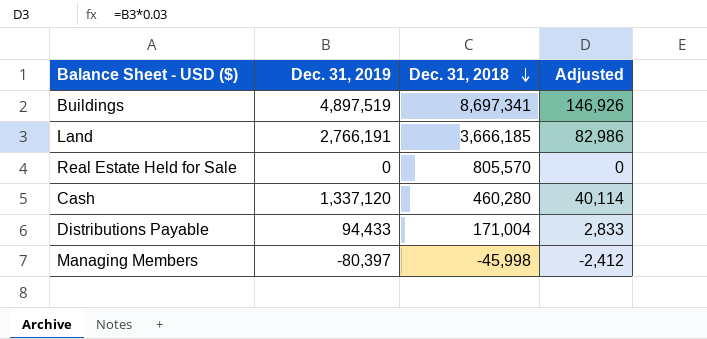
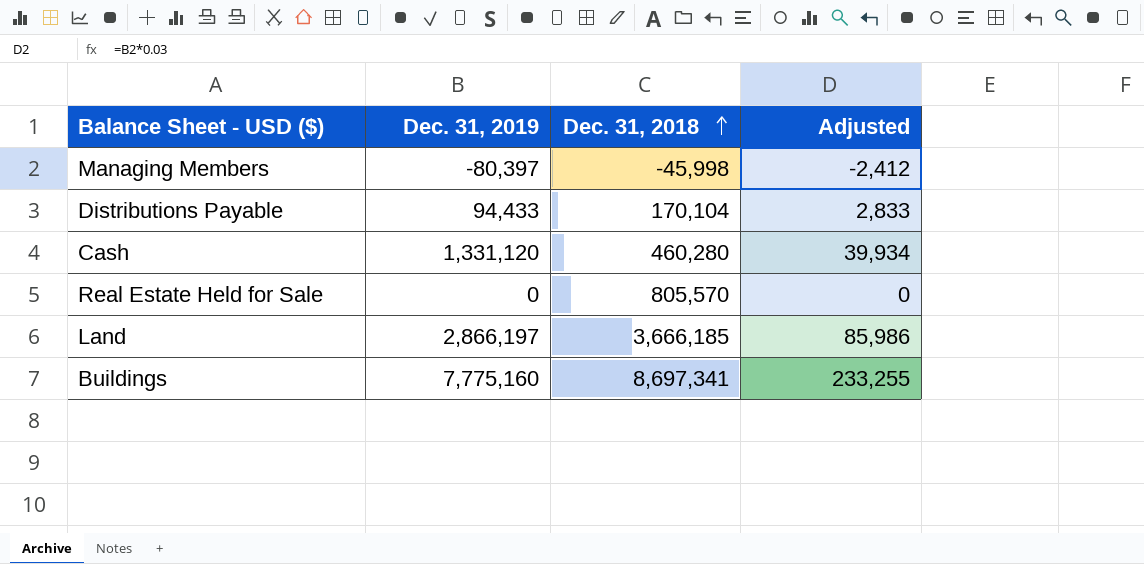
row order: Dec. 31, 2018 descending -> Dec. 31, 2018 ascending
Distributions Payable | Dec. 31, 2018: 171,004 -> 170,104
Cash | Dec. 31, 2019: 1,337,120 -> 1,331,120
Cash | Adjusted: 40,114 -> 39,934
Land | Dec. 31, 2019: 2,766,191 -> 2,866,197
Land | Adjusted: 82,986 -> 85,986
Buildings | Dec. 31, 2019: 4,897,519 -> 7,775,160
Buildings | Adjusted: 146,926 -> 233,255

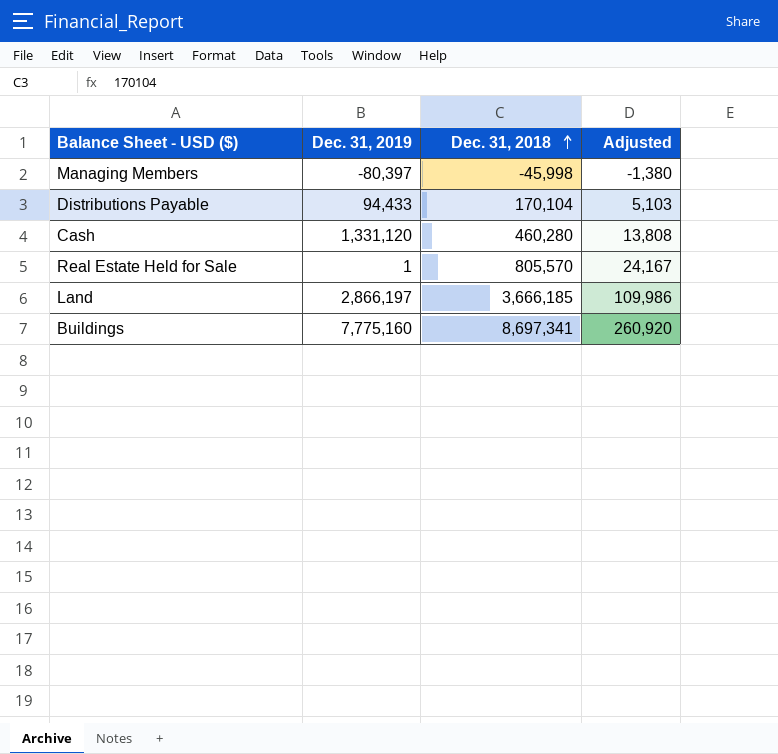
column Adjusted | formula: [Dec. 31, 2019] * 0.03 -> [Dec. 31, 2018] * 0.03
Real Estate Held for Sale | Dec. 31, 2019: 0 -> 1

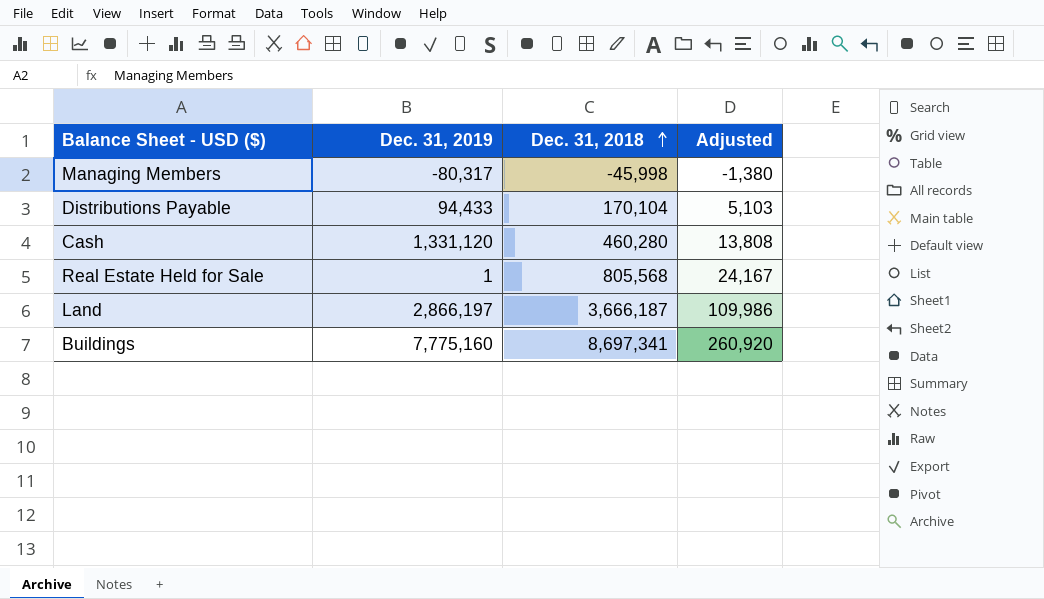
Managing Members | Dec. 31, 2019: -80,397 -> -80,317
Real Estate Held for Sale | Dec. 31, 2018: 805,570 -> 805,568
Land | Dec. 31, 2018: 3,666,185 -> 3,666,187

